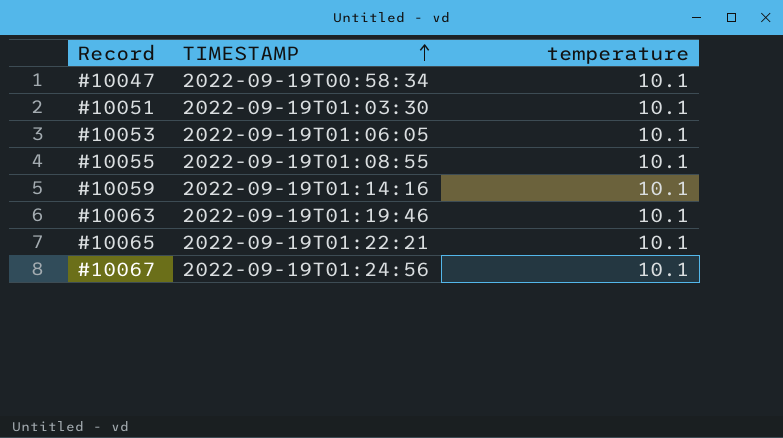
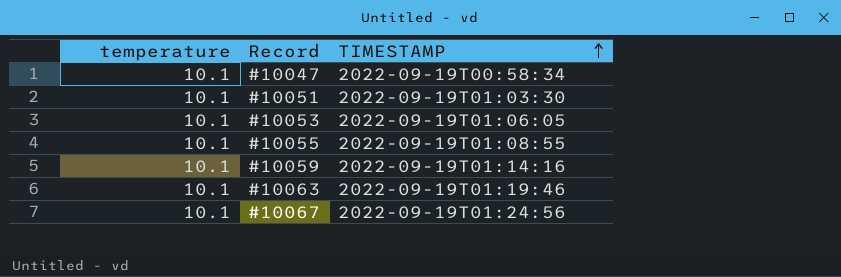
column temperature | position: 3 -> 1
row #10065: 2022-09-19T01:22:21 | 10.1 -> none

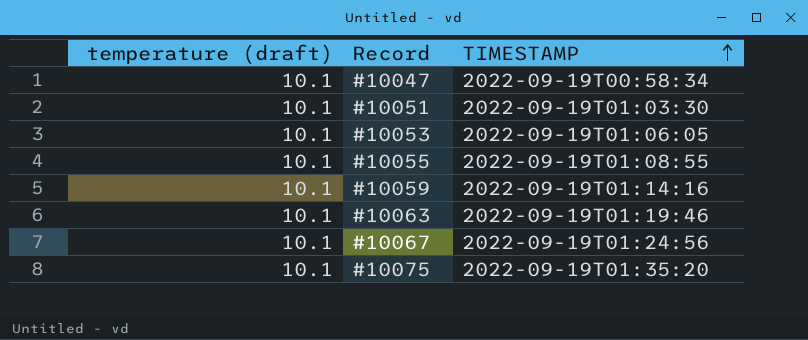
column name: temperature -> temperature (draft)
row #10075: none -> 10.1 | 2022-09-19T01:35:20

